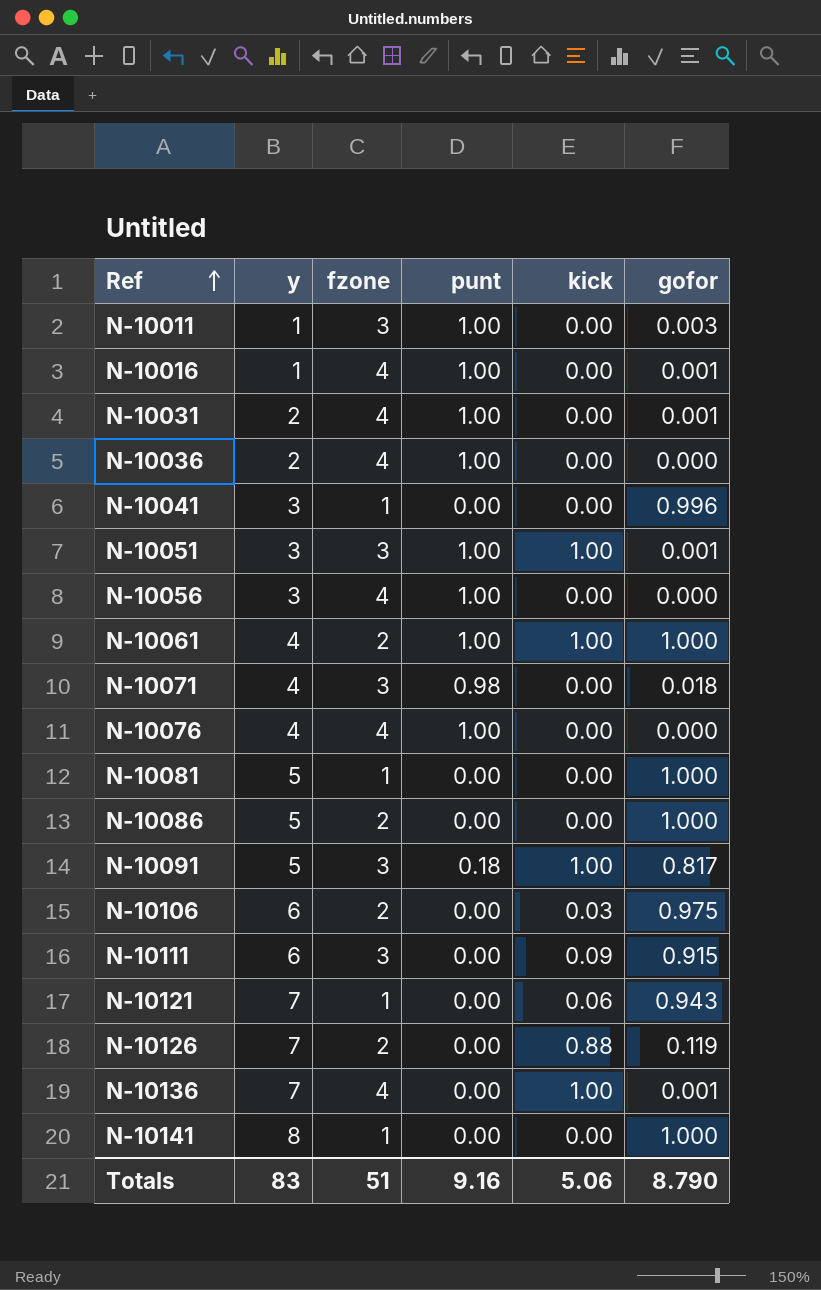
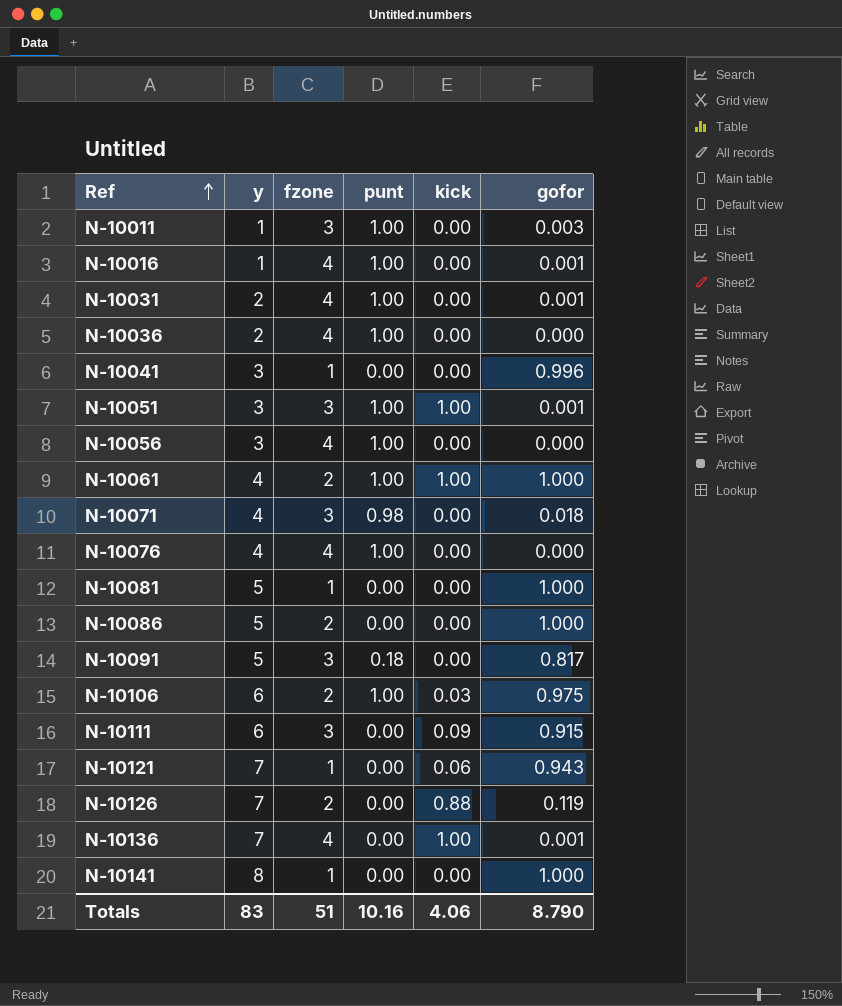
N-10091 | kick: 1.00 -> 0.00
N-10106 | punt: 0.00 -> 1.00
Totals | punt: 9.16 -> 10.16
Totals | kick: 5.06 -> 4.06

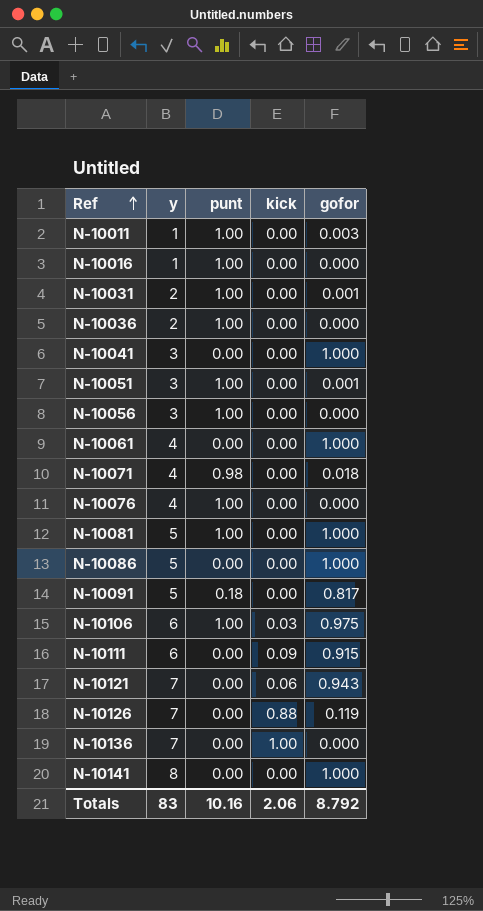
column fzone | position: 3 -> none
N-10016 | gofor: 0.001 -> 0.000
N-10041 | gofor: 0.996 -> 1.000
N-10051 | kick: 1.00 -> 0.00
N-10061 | punt: 1.00 -> 0.00
N-10061 | kick: 1.00 -> 0.00
N-10081 | punt: 0.00 -> 1.00
N-10136 | gofor: 0.001 -> 0.000
Totals | kick: 4.06 -> 2.06
Totals | gofor: 8.790 -> 8.792

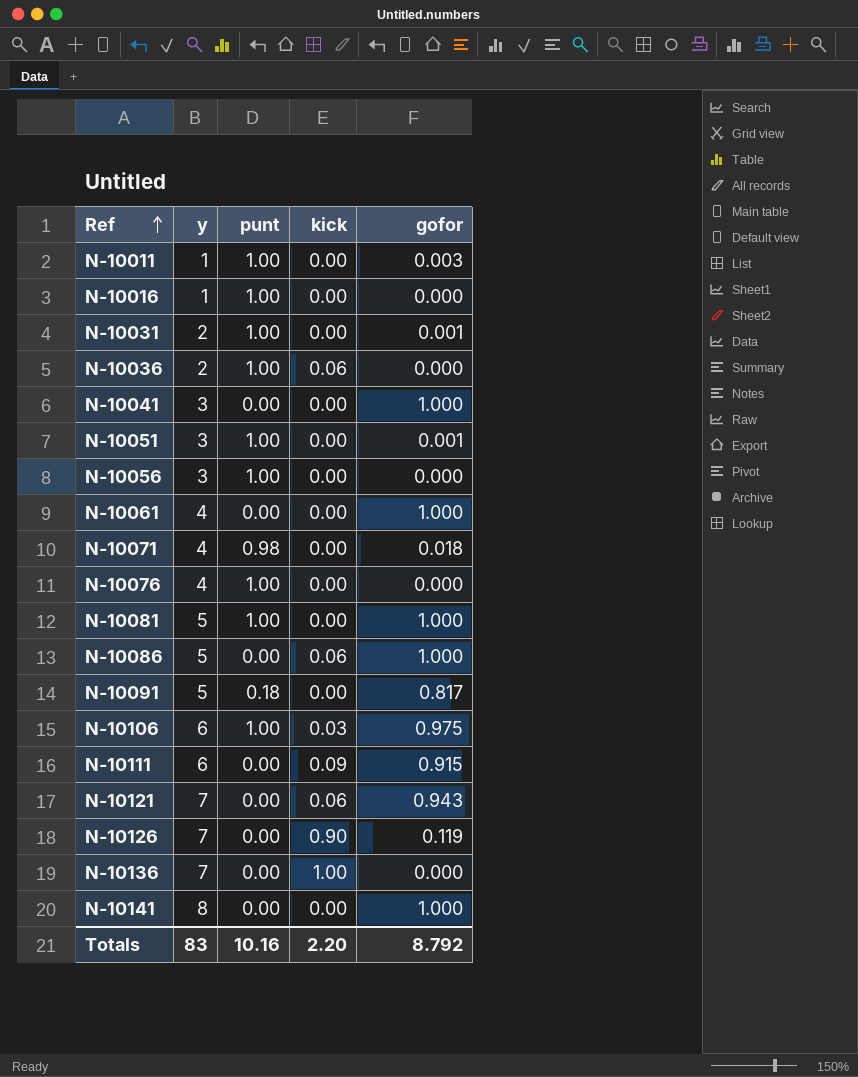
N-10036 | kick: 0.00 -> 0.06
N-10086 | kick: 0.00 -> 0.06
N-10126 | kick: 0.88 -> 0.90
Totals | kick: 2.06 -> 2.20

